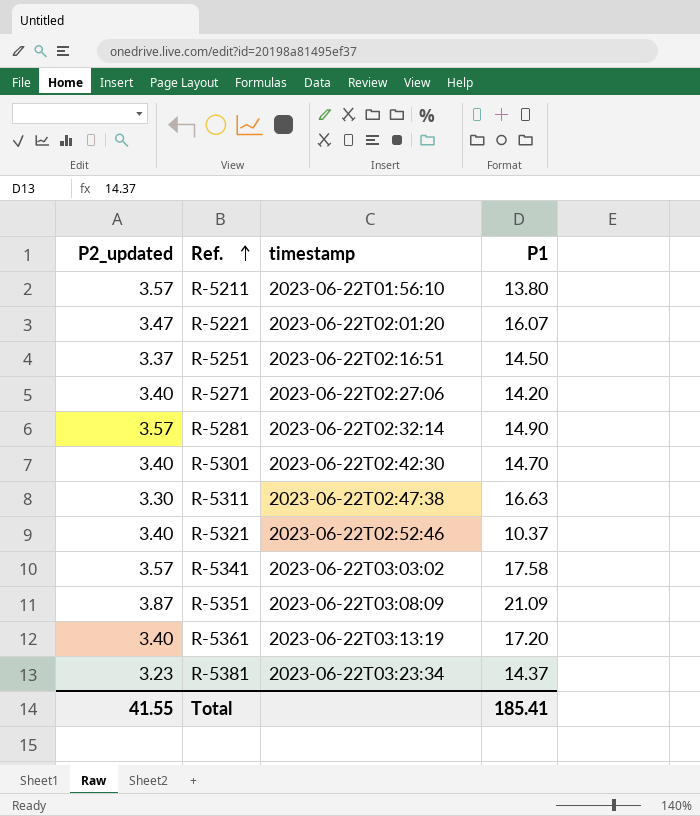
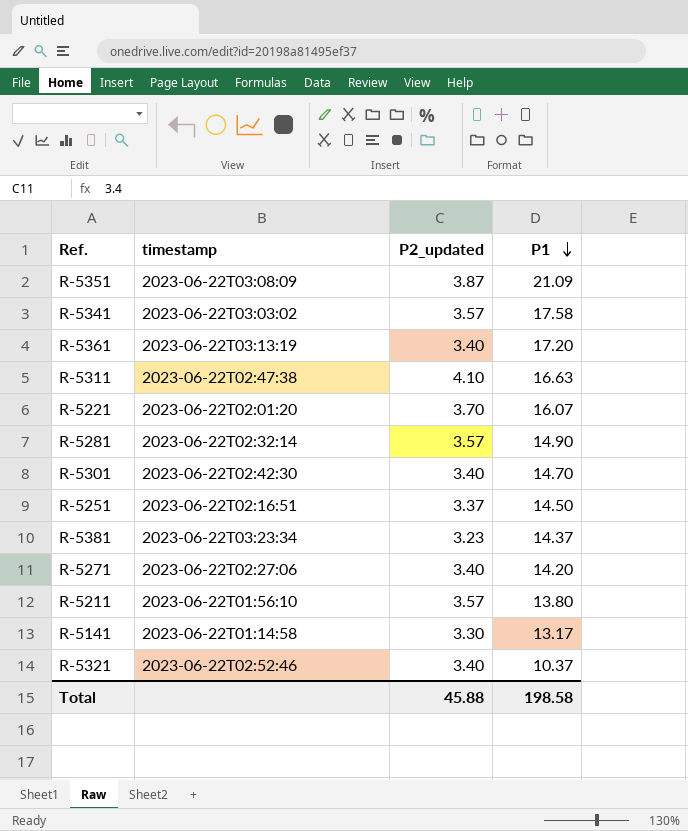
row order: Ref. ascending -> P1 descending
column P2_updated | position: 1 -> 3
R-5311 | P2_updated: 3.30 -> 4.10
R-5221 | P2_updated: 3.47 -> 3.70
row R-5141: none -> 2023-06-22T01:14:58 | 3.30 | 13.17
Total | P2_updated: 41.55 -> 45.88
Total | P1: 185.41 -> 198.58

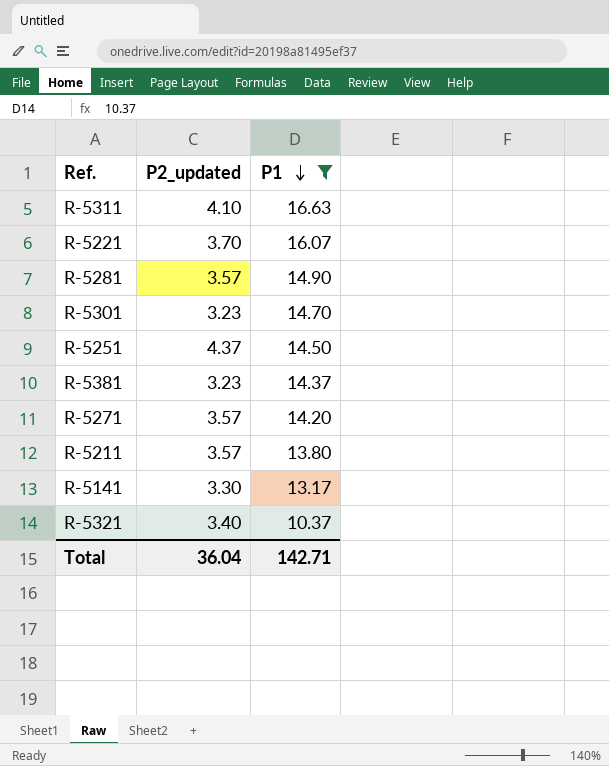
filter: none -> P1 <= 16.63
column timestamp | position: 2 -> none
R-5301 | P2_updated: 3.40 -> 3.23
R-5251 | P2_updated: 3.37 -> 4.37
R-5271 | P2_updated: 3.40 -> 3.57
Total | P2_updated: 45.88 -> 36.04
Total | P1: 198.58 -> 142.71

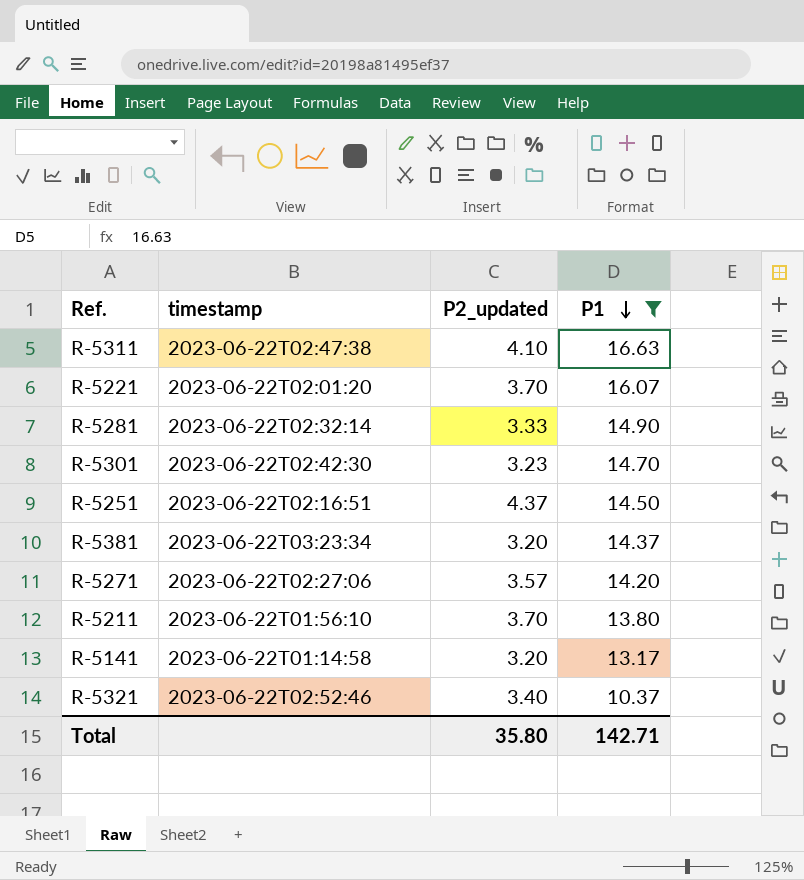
column timestamp | position: none -> 2
R-5281 | P2_updated: 3.57 -> 3.33
R-5381 | P2_updated: 3.23 -> 3.20
R-5211 | P2_updated: 3.57 -> 3.70
R-5141 | P2_updated: 3.30 -> 3.20
Total | P2_updated: 36.04 -> 35.80

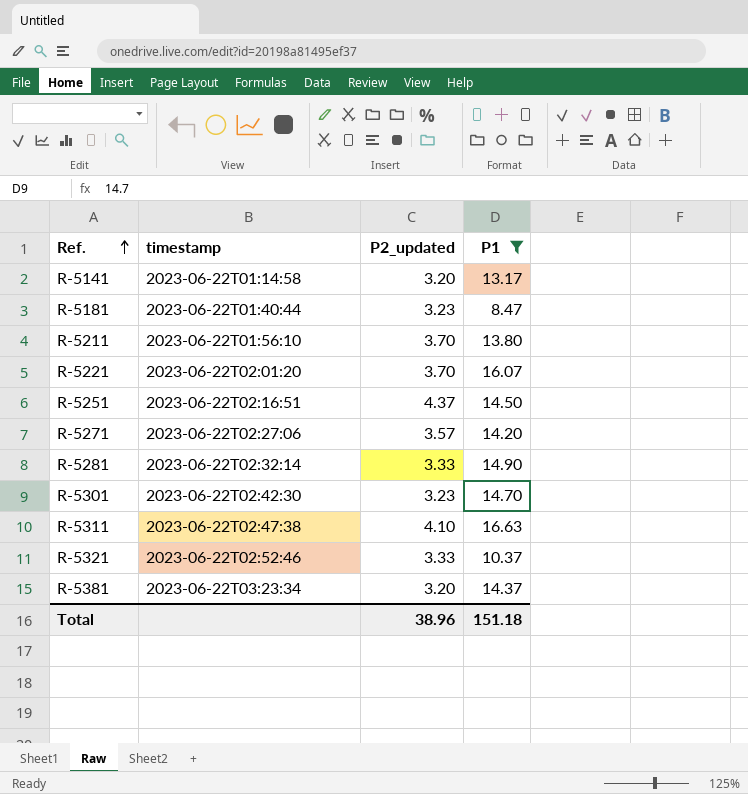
row order: P1 descending -> Ref. ascending
row R-5181: none -> 2023-06-22T01:40:44 | 3.23 | 8.47
R-5321 | P2_updated: 3.40 -> 3.33
Total | P2_updated: 35.80 -> 38.96
Total | P1: 142.71 -> 151.18

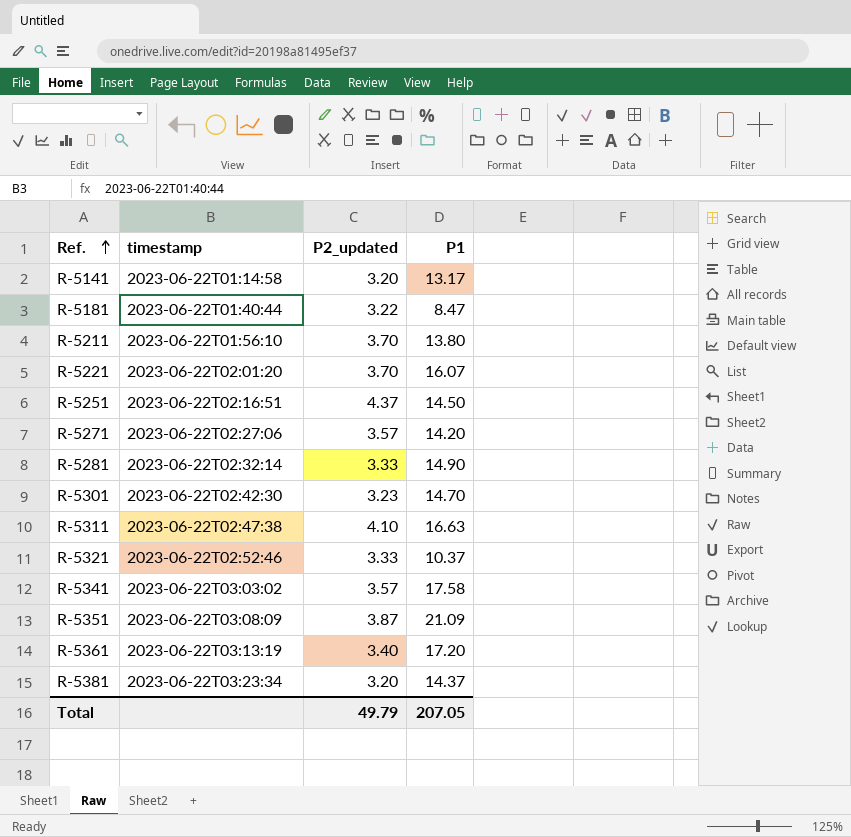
filter: P1 <= 16.63 -> none
R-5181 | P2_updated: 3.23 -> 3.22
Total | P2_updated: 38.96 -> 49.79
Total | P1: 151.18 -> 207.05

